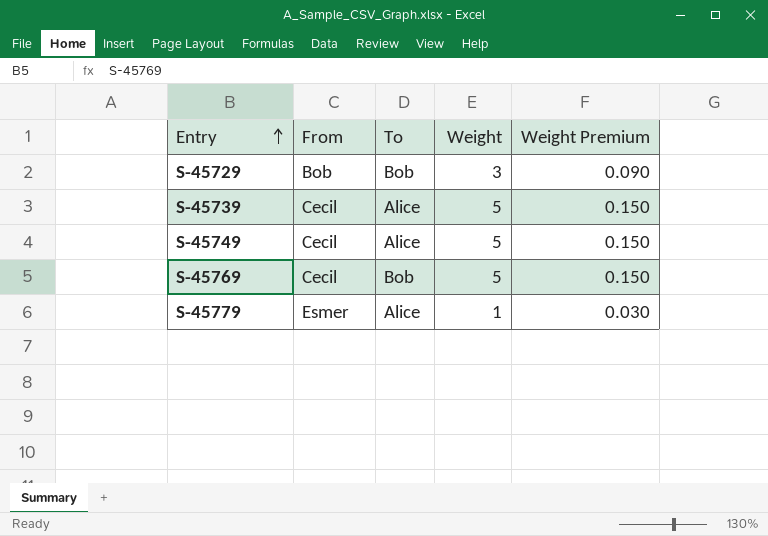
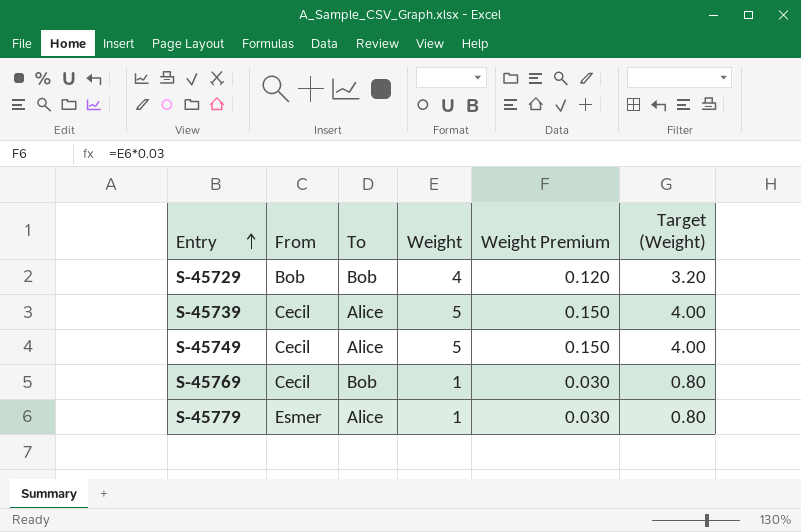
column Target (Weight) | formula: none -> [Weight] * 0.8
S-45729 | Weight: 3 -> 4
S-45729 | Weight Premium: 0.090 -> 0.120
S-45769 | Weight: 5 -> 1
S-45769 | Weight Premium: 0.150 -> 0.030

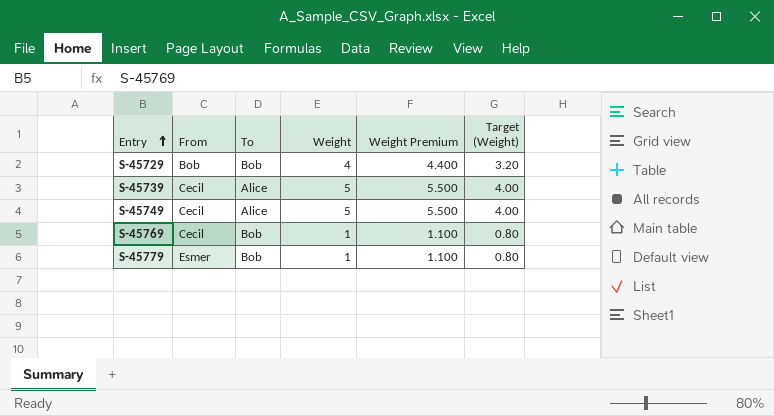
column Weight Premium | formula: [Weight] * 0.03 -> [Weight] * 1.1
S-45779 | To: Alice -> Bob

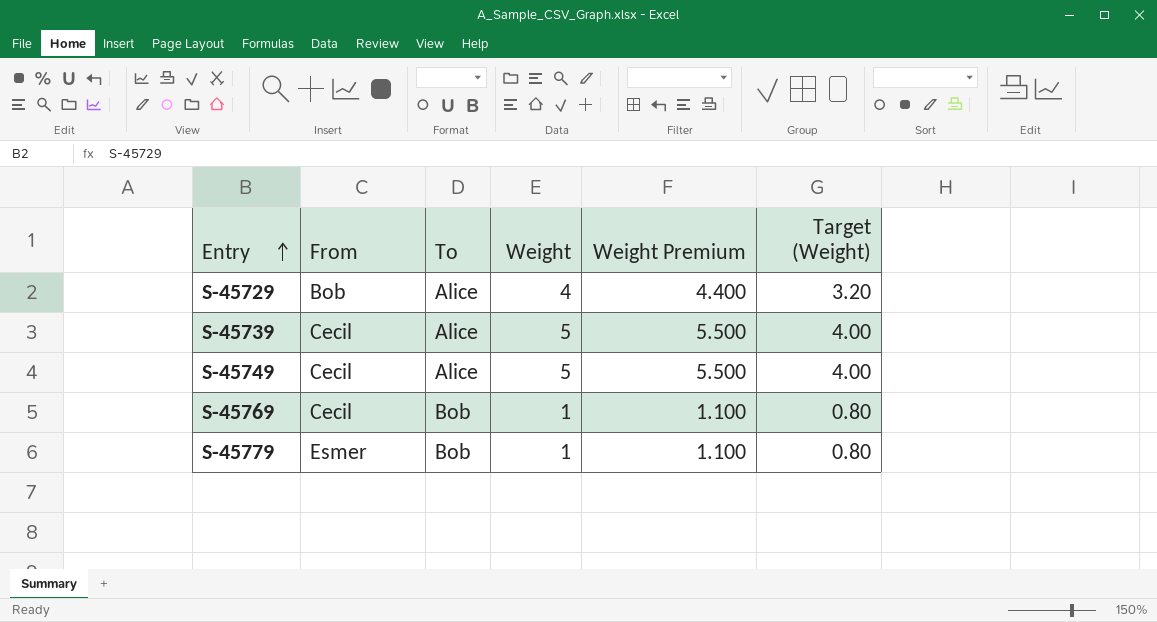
S-45729 | To: Bob -> Alice

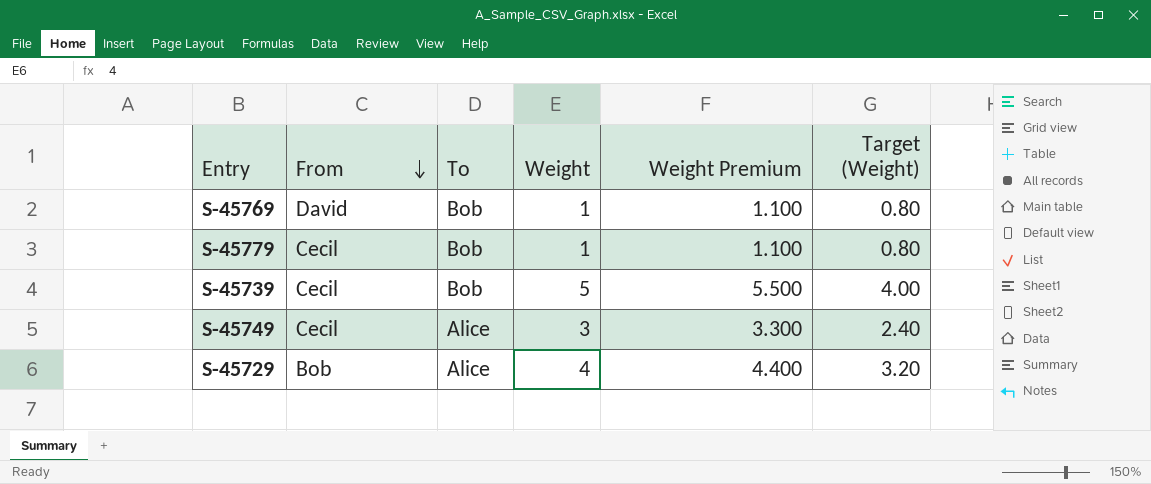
row order: Entry ascending -> From descending
S-45769 | From: Cecil -> David
S-45779 | From: Esmer -> Cecil
S-45739 | To: Alice -> Bob
S-45749 | Weight: 5 -> 3
S-45749 | Weight Premium: 5.500 -> 3.300
S-45749 | Target (Weight): 4.00 -> 2.40

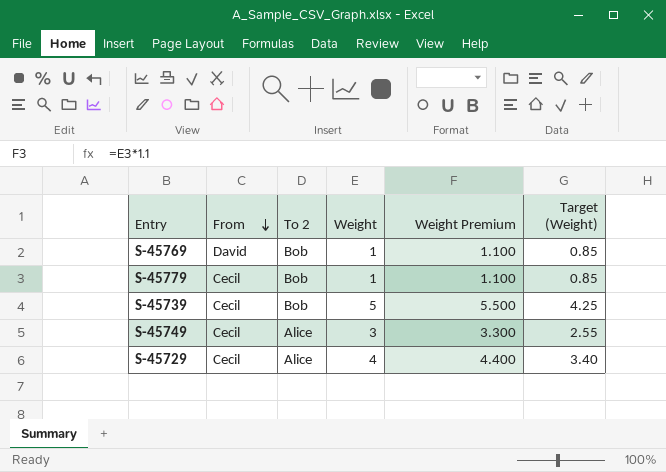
column name: To -> To 2
column Target (Weight) | formula: [Weight] * 0.8 -> [Weight] * 0.85
S-45729 | From: Bob -> Cecil

